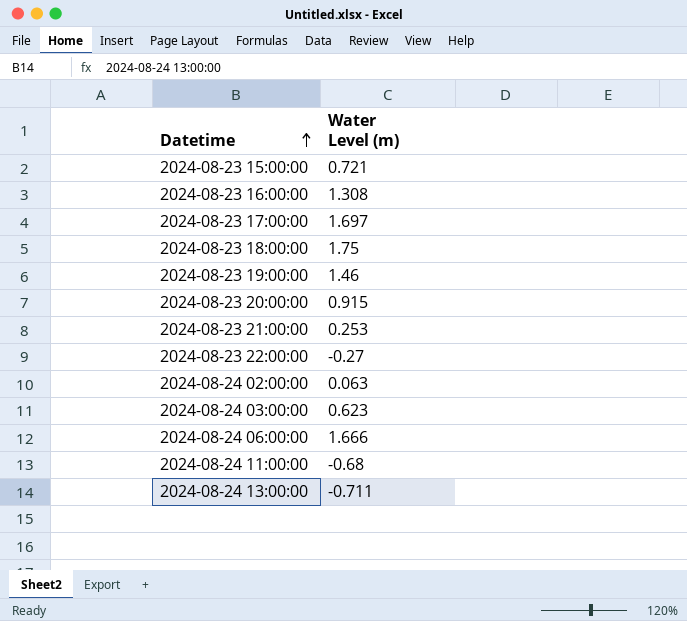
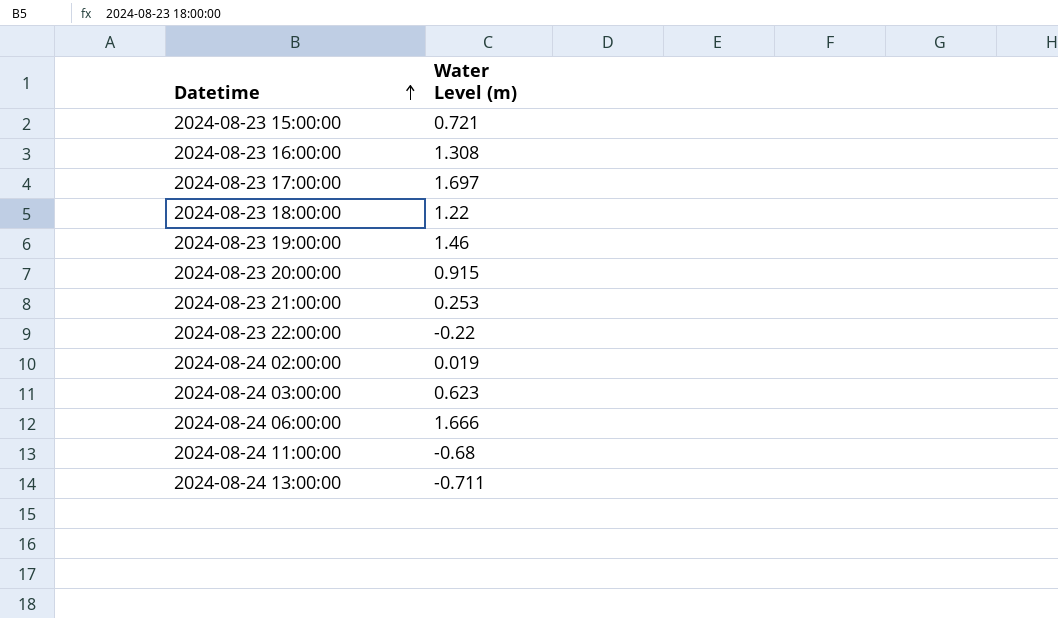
2024-08-23 18:00:00 | Water Level (m): 1.75 -> 1.22
2024-08-23 22:00:00 | Water Level (m): -0.27 -> -0.22
2024-08-24 02:00:00 | Water Level (m): 0.063 -> 0.019

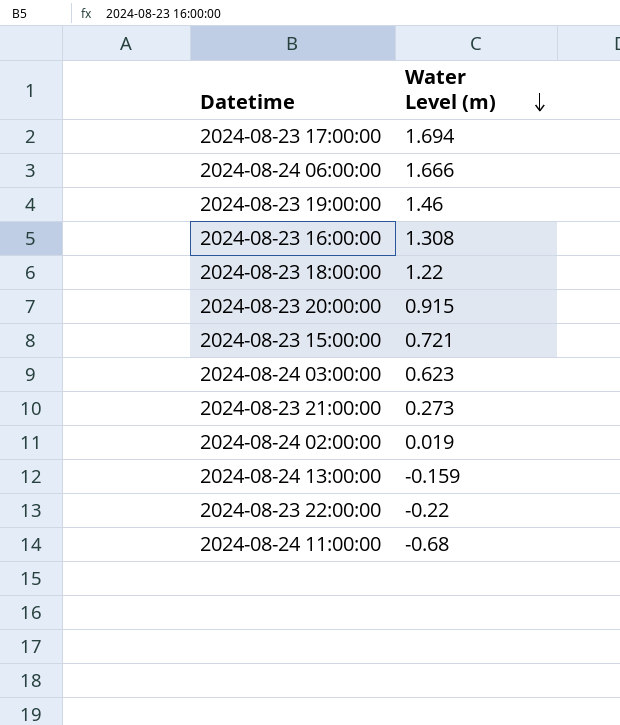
row order: Datetime ascending -> Water Level (m) descending
2024-08-23 17:00:00 | Water Level (m): 1.697 -> 1.694
2024-08-23 21:00:00 | Water Level (m): 0.253 -> 0.273
2024-08-24 13:00:00 | Water Level (m): -0.711 -> -0.159

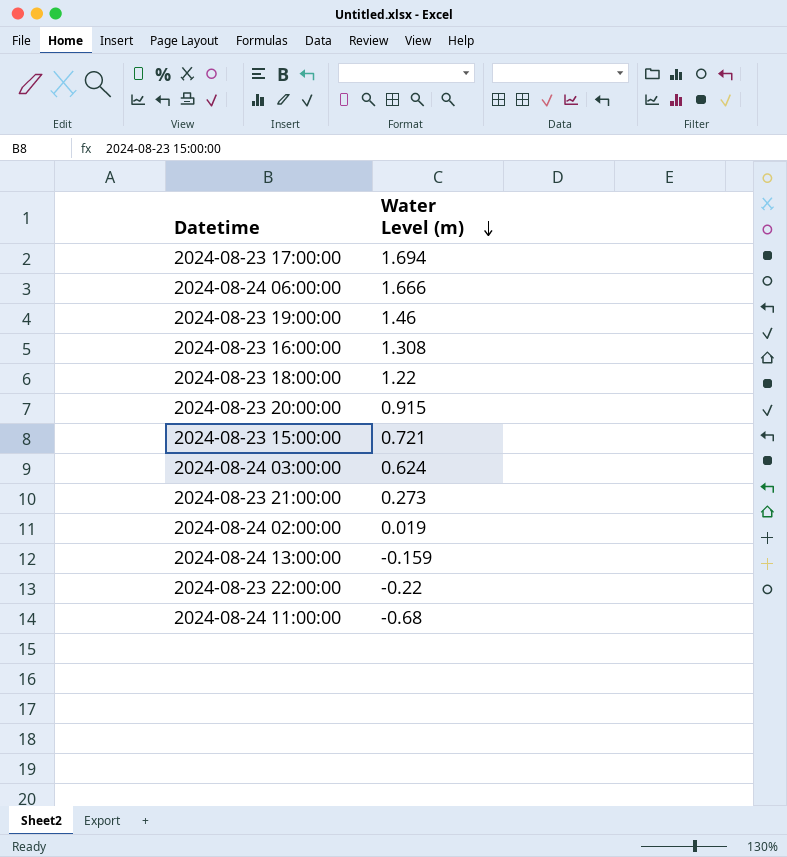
2024-08-24 03:00:00 | Water Level (m): 0.623 -> 0.624

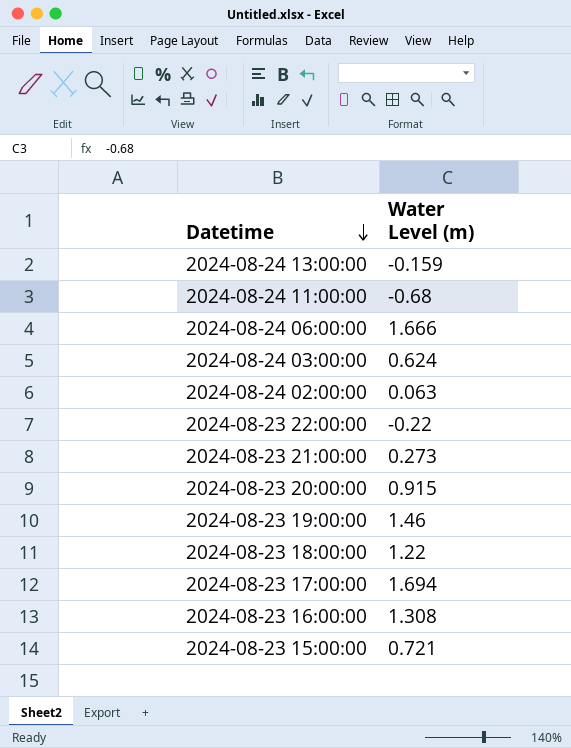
row order: Water Level (m) descending -> Datetime descending
2024-08-24 02:00:00 | Water Level (m): 0.019 -> 0.063

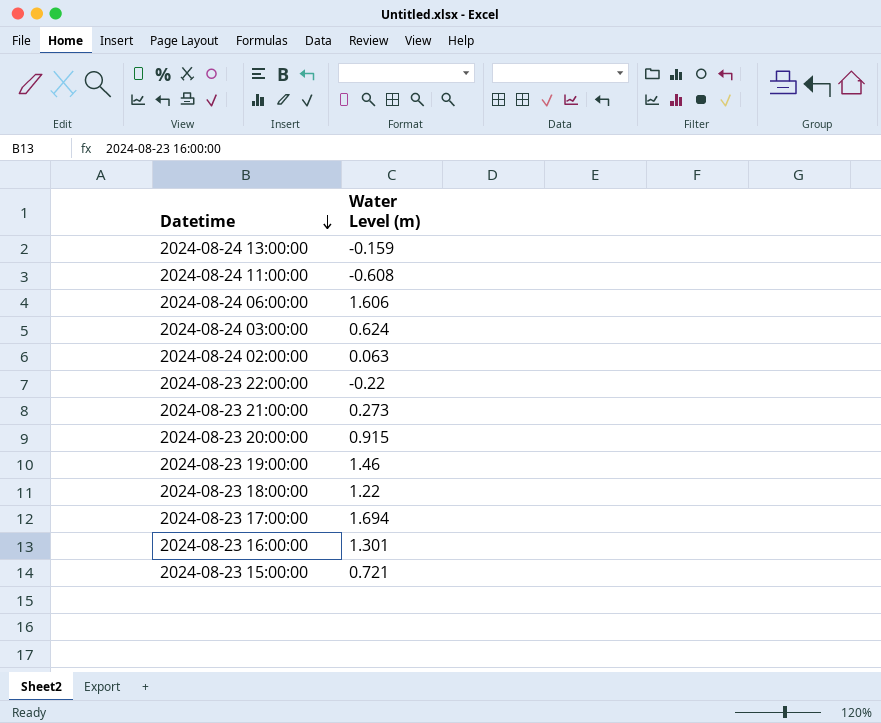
2024-08-24 11:00:00 | Water Level (m): -0.68 -> -0.608
2024-08-24 06:00:00 | Water Level (m): 1.666 -> 1.606
2024-08-23 16:00:00 | Water Level (m): 1.308 -> 1.301

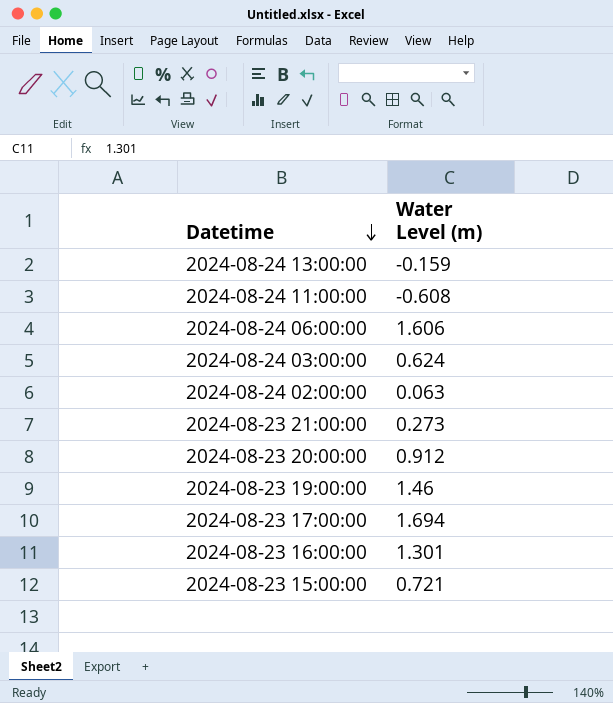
row 2024-08-23 22:00:00: -0.22 -> none
row 2024-08-23 18:00:00: 1.22 -> none
2024-08-23 20:00:00 | Water Level (m): 0.915 -> 0.912

